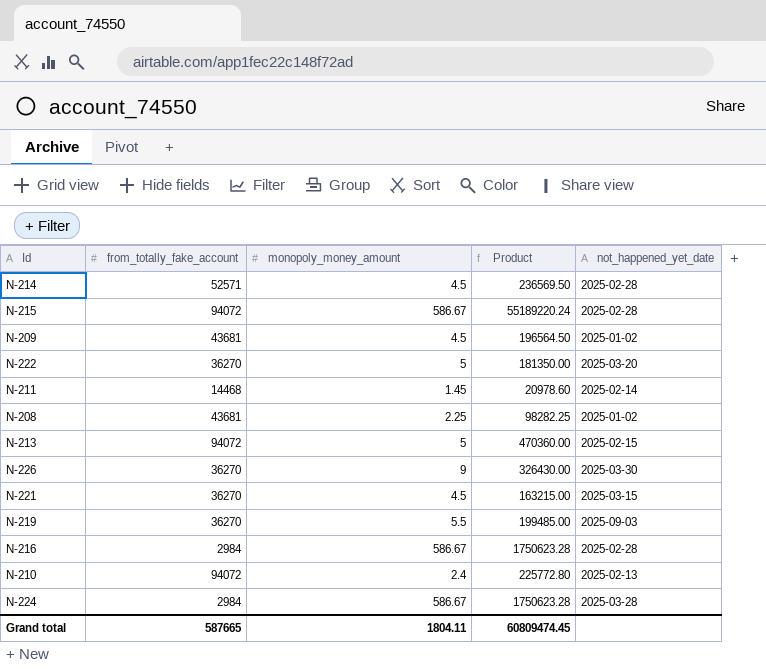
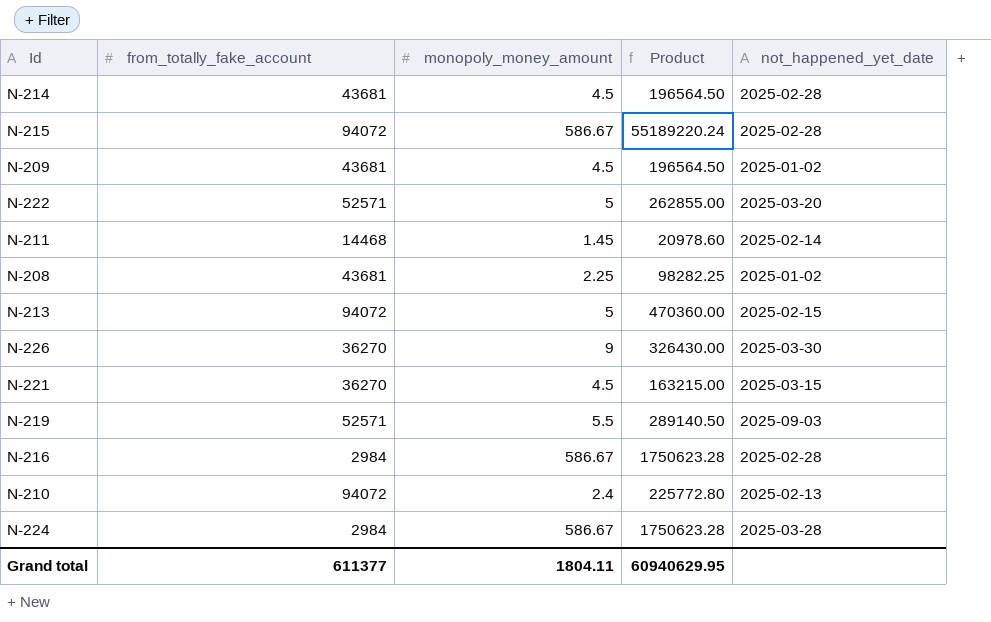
N-214 | from_totally_fake_account: 52571 -> 43681
N-214 | Product: 236569.50 -> 196564.50
N-222 | from_totally_fake_account: 36270 -> 52571
N-222 | Product: 181350.00 -> 262855.00
N-219 | from_totally_fake_account: 36270 -> 52571
N-219 | Product: 199485.00 -> 289140.50
Grand total | from_totally_fake_account: 587665 -> 611377
Grand total | Product: 60809474.45 -> 60940629.95

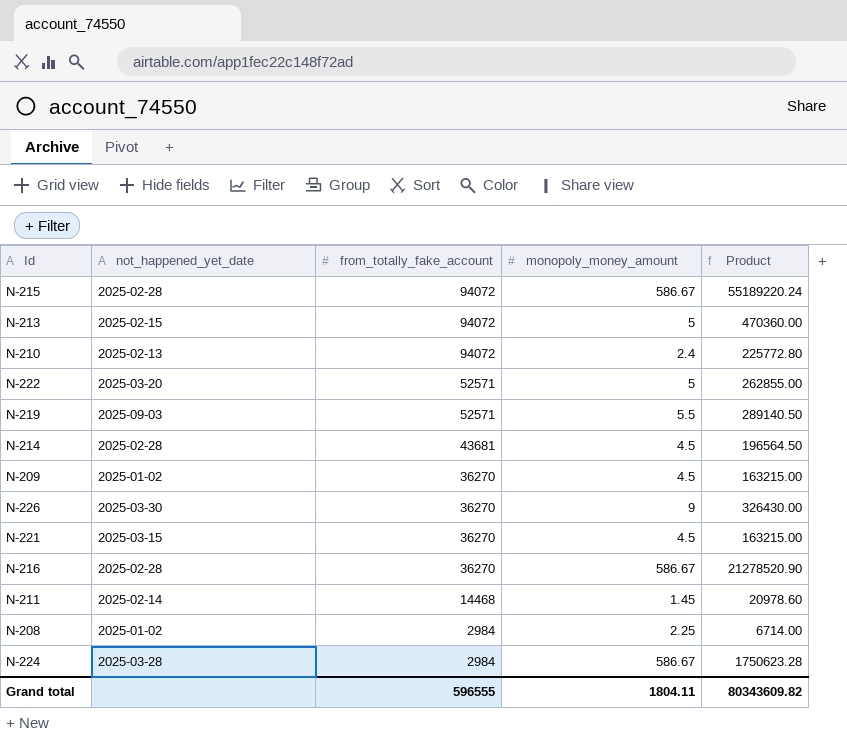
row order: none -> from_totally_fake_account descending
column not_happened_yet_date | position: 5 -> 2
N-209 | from_totally_fake_account: 43681 -> 36270
N-209 | Product: 196564.50 -> 163215.00
N-216 | from_totally_fake_account: 2984 -> 36270
N-216 | Product: 1750623.28 -> 21278520.90
N-208 | from_totally_fake_account: 43681 -> 2984
N-208 | Product: 98282.25 -> 6714.00
Grand total | from_totally_fake_account: 611377 -> 596555
Grand total | Product: 60940629.95 -> 80343609.82

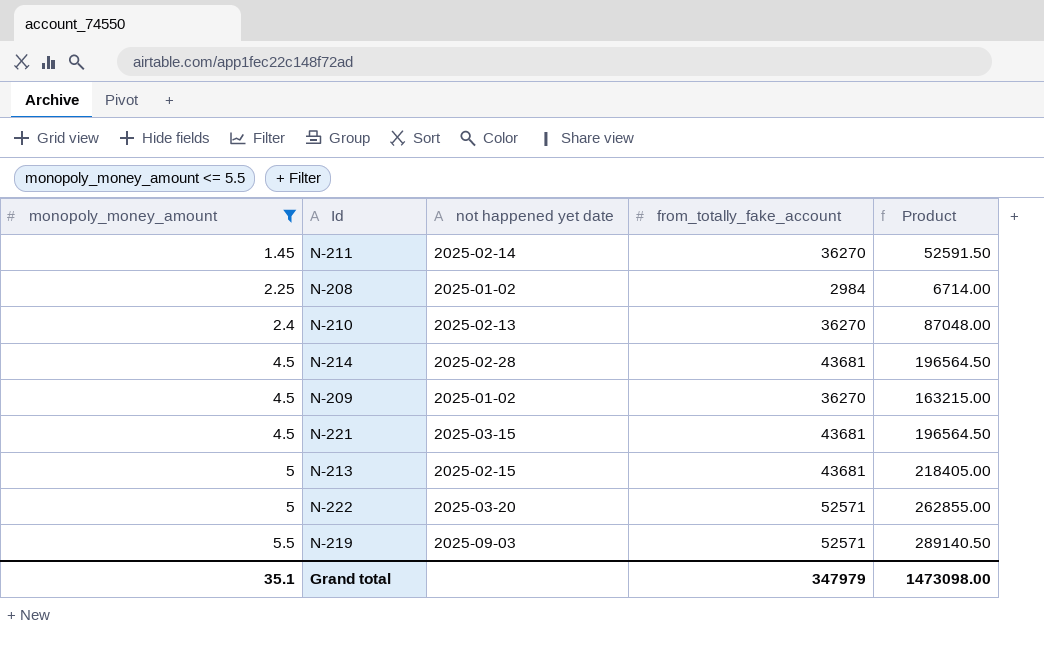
filter: none -> monopoly_money_amount <= 5.5
row order: from_totally_fake_account descending -> monopoly_money_amount ascending
column monopoly_money_amount | position: 4 -> 1
column name: not_happened_yet_date -> not happened yet date
N-211 | from_totally_fake_account: 14468 -> 36270
N-211 | Product: 20978.60 -> 52591.50
N-210 | from_totally_fake_account: 94072 -> 36270
N-210 | Product: 225772.80 -> 87048.00
N-221 | from_totally_fake_account: 36270 -> 43681
N-221 | Product: 163215.00 -> 196564.50
N-213 | from_totally_fake_account: 94072 -> 43681
N-213 | Product: 470360.00 -> 218405.00
Grand total | monopoly_money_amount: 1804.11 -> 35.1
Grand total | from_totally_fake_account: 596555 -> 347979
Grand total | Product: 80343609.82 -> 1473098.00

